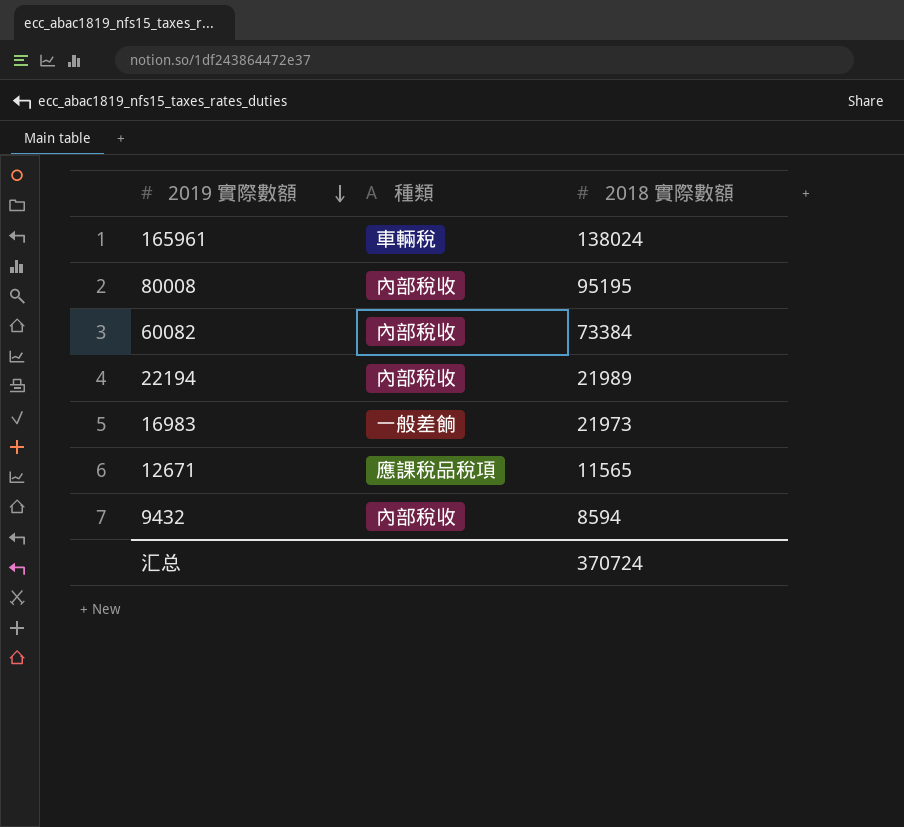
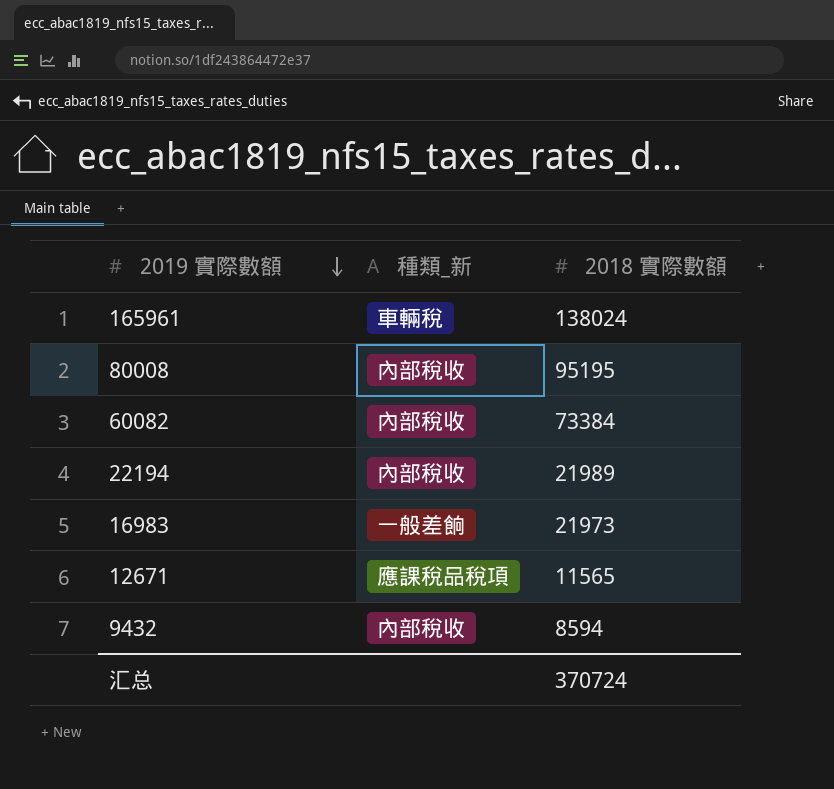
column name: 種類 -> 種類_新

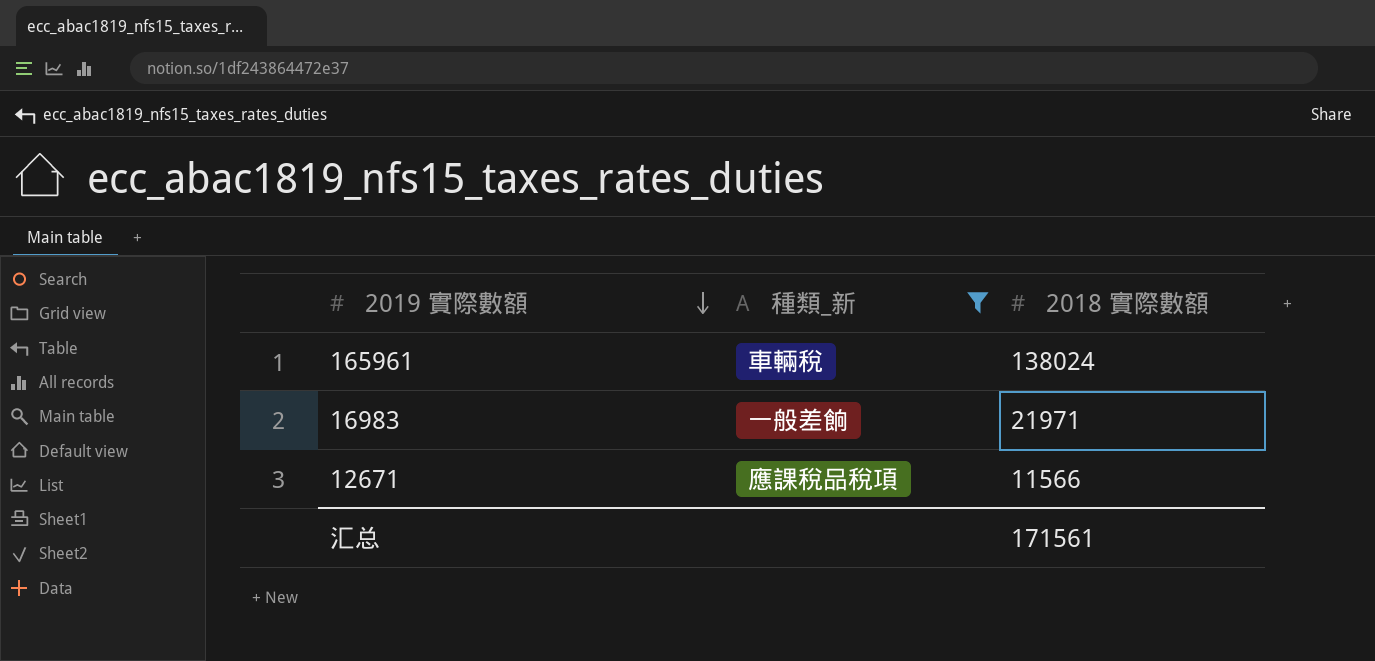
filter: none -> 種類_新 != 內部稅收
16983 | 2018 實際數額: 21973 -> 21971
12671 | 2018 實際數額: 11565 -> 11566
汇总 | 2018 實際數額: 370724 -> 171561

